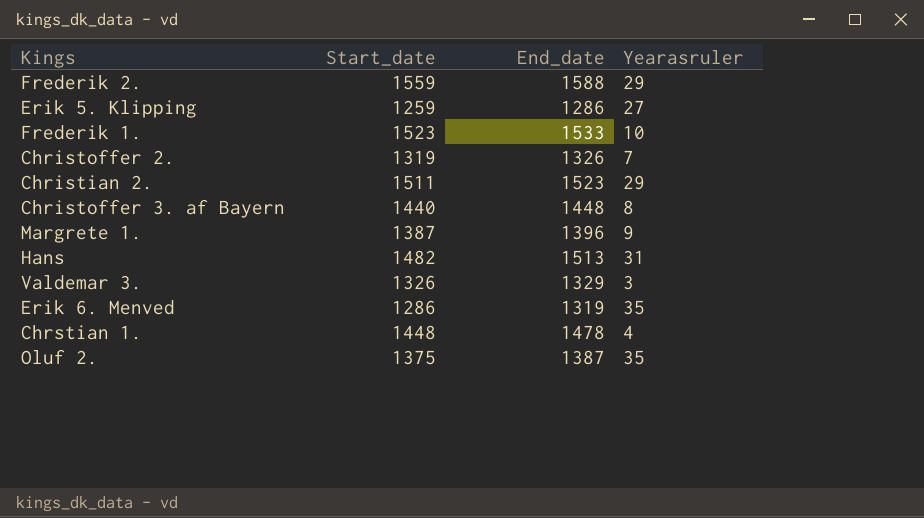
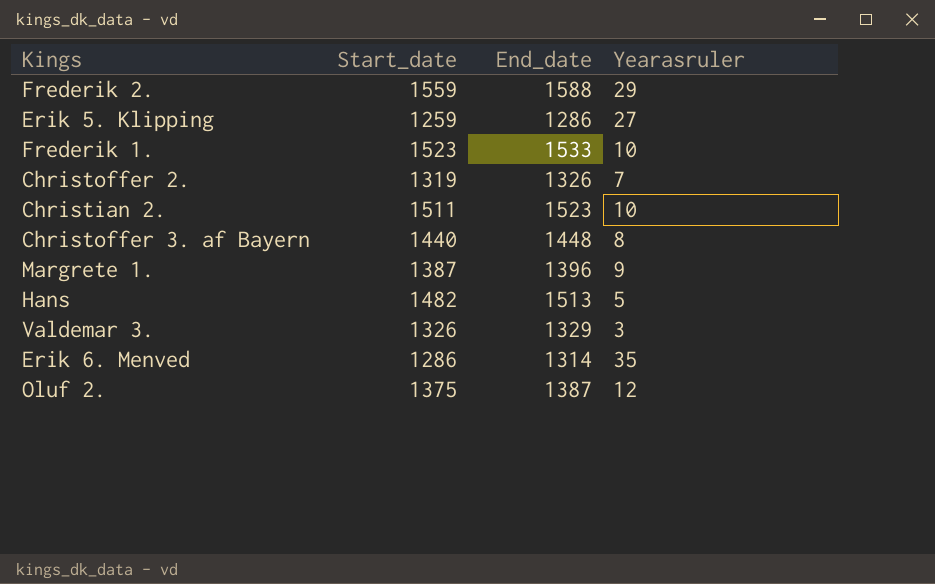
row Chrstian 1.: 1448 | 1478 | 4 -> none
Christian 2. | Yearasruler: 29 -> 10
Hans | Yearasruler: 31 -> 5
Erik 6. Menved | End_date: 1319 -> 1314
Oluf 2. | Yearasruler: 35 -> 12

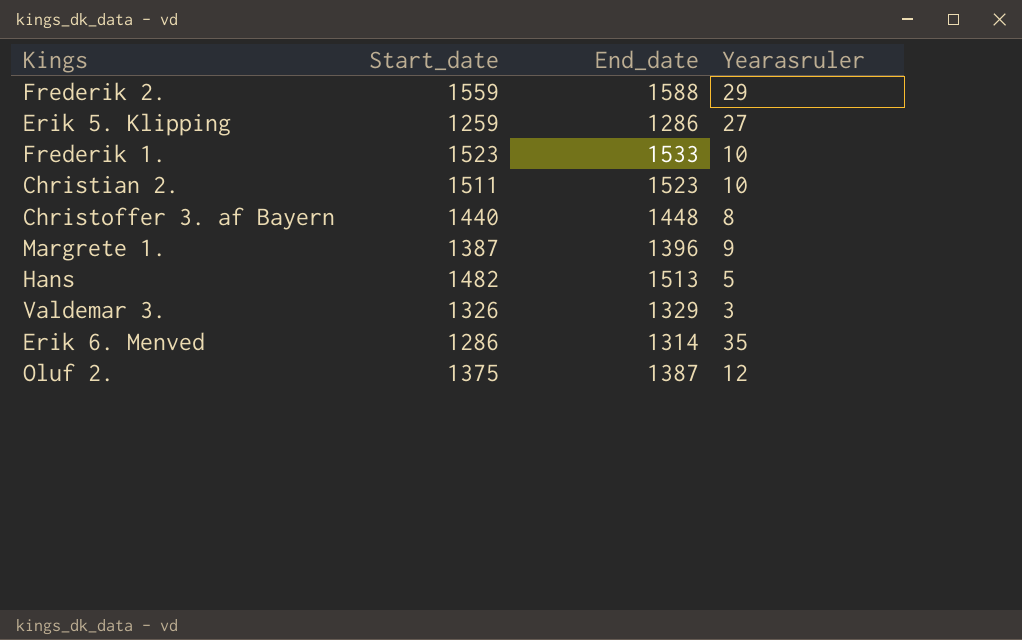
row Christoffer 2.: 1319 | 1326 | 7 -> none

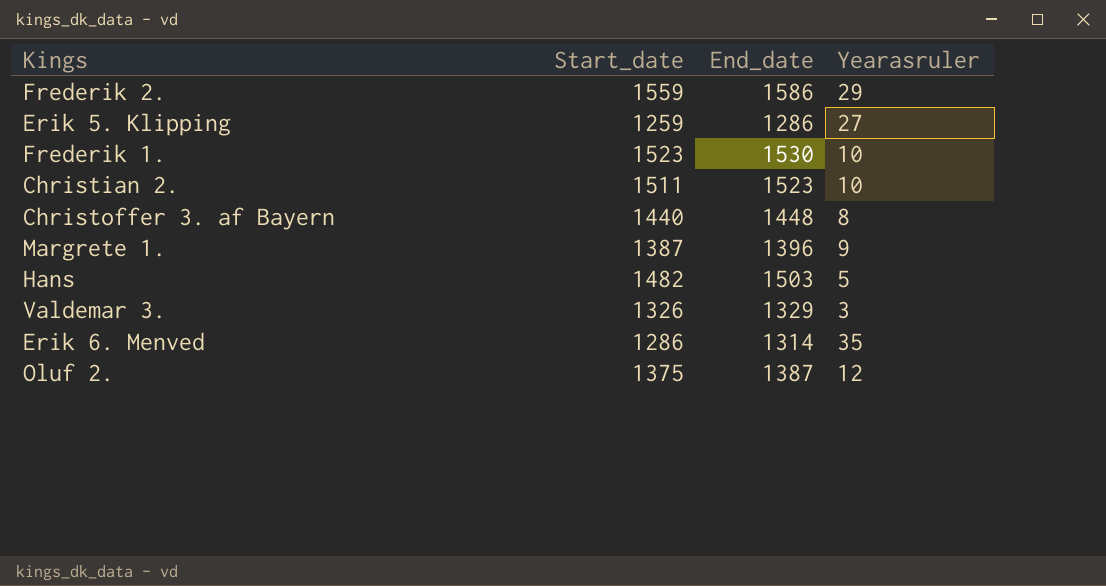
Frederik 2. | End_date: 1588 -> 1586
Frederik 1. | End_date: 1533 -> 1530
Hans | End_date: 1513 -> 1503

